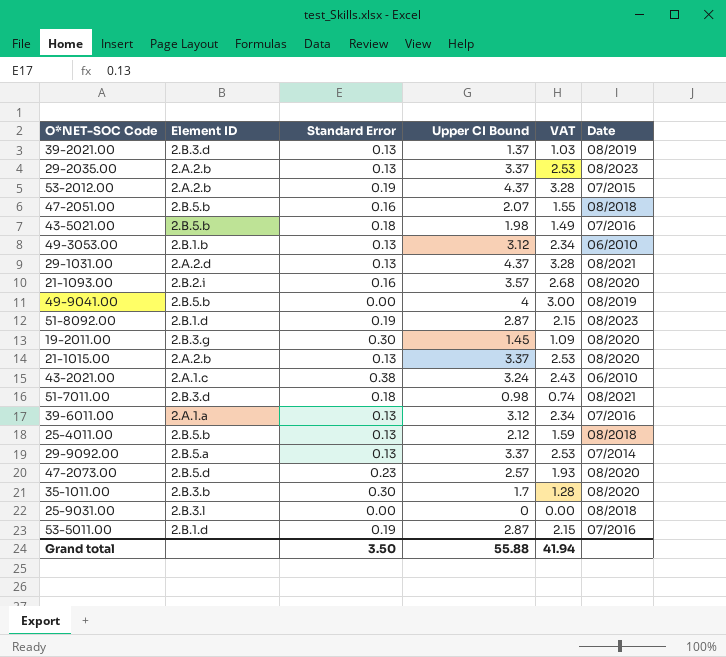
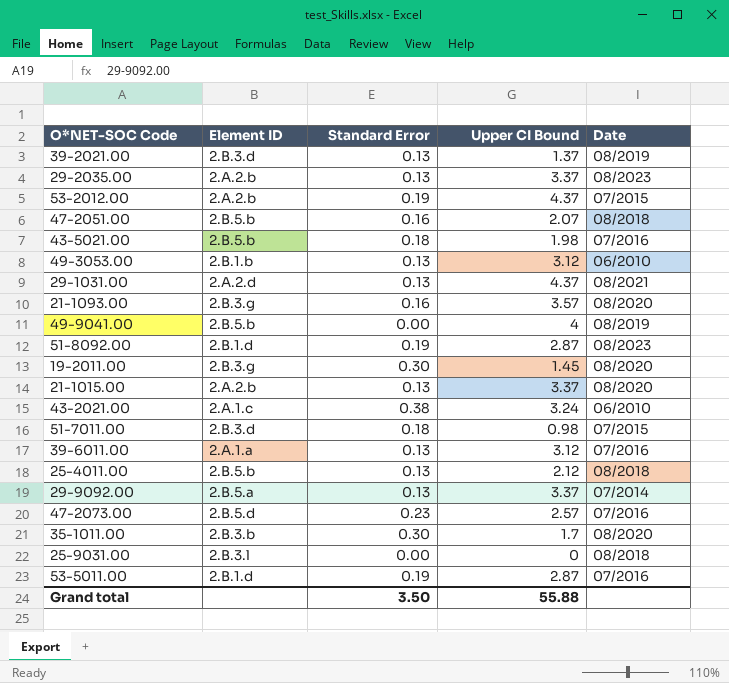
column VAT | formula: [Upper CI Bound] * 0.75 -> none
21-1093.00 | Element ID: 2.B.2.i -> 2.B.3.g
51-7011.00 | Date: 08/2021 -> 07/2015
47-2073.00 | Date: 08/2020 -> 07/2016

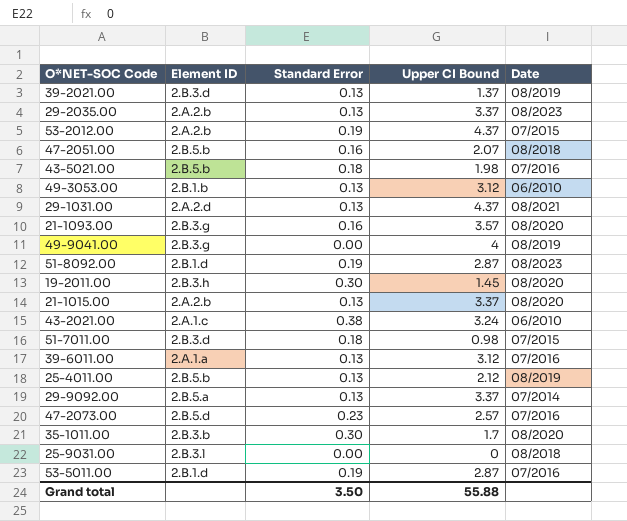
49-9041.00 | Element ID: 2.B.5.b -> 2.B.3.g
19-2011.00 | Element ID: 2.B.3.g -> 2.B.3.h
25-4011.00 | Date: 08/2018 -> 08/2019

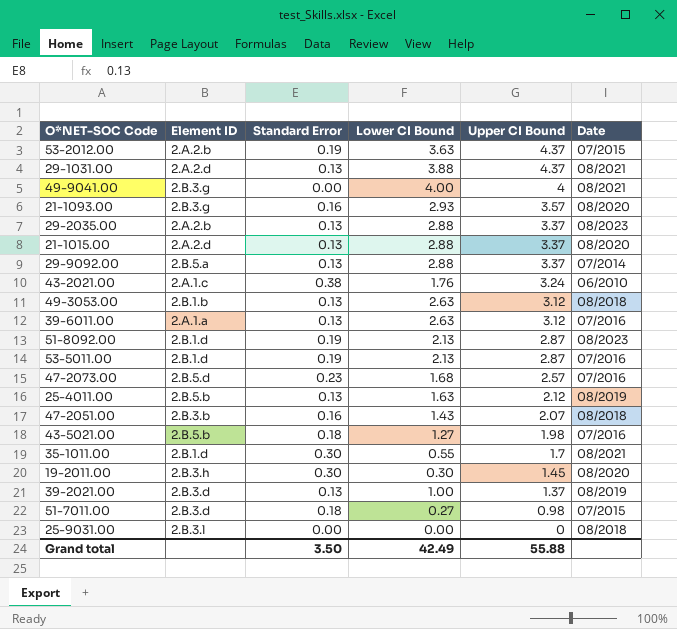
row order: none -> Upper CI Bound descending
column Lower CI Bound | position: none -> 4
49-9041.00 | Date: 08/2019 -> 08/2021
21-1015.00 | Element ID: 2.A.2.b -> 2.A.2.d
49-3053.00 | Date: 06/2010 -> 08/2018
47-2051.00 | Element ID: 2.B.5.b -> 2.B.3.b
35-1011.00 | Element ID: 2.B.3.b -> 2.B.1.d
35-1011.00 | Date: 08/2020 -> 08/2021

